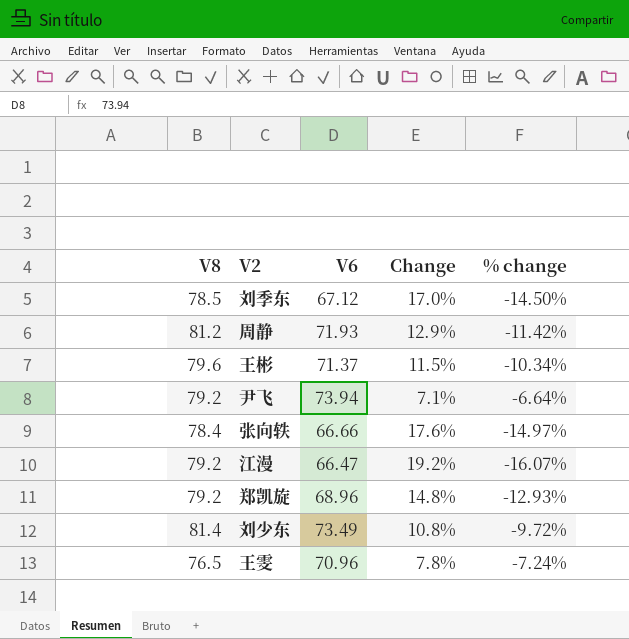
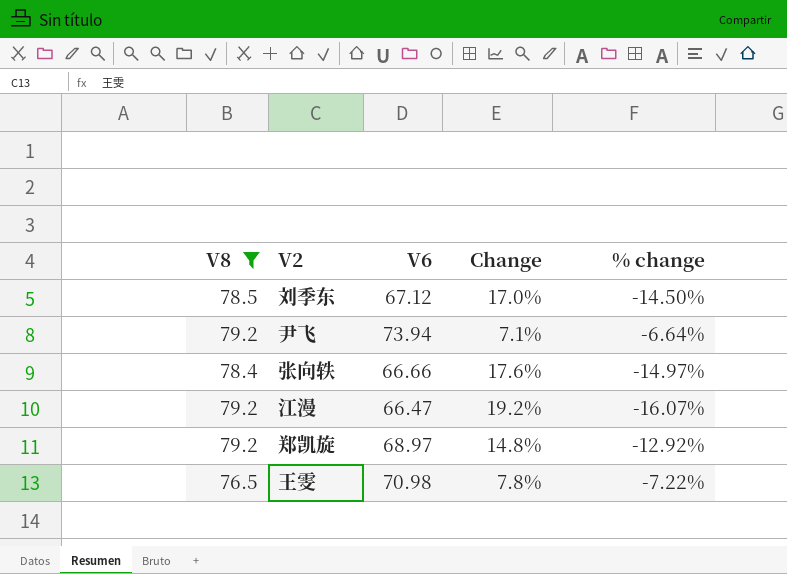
filter: none -> V8 <= 79.2
郑凯旋 | V6: 68.96 -> 68.97
郑凯旋 | % change: -12.93% -> -12.92%
王雯 | V6: 70.96 -> 70.98
王雯 | % change: -7.24% -> -7.22%

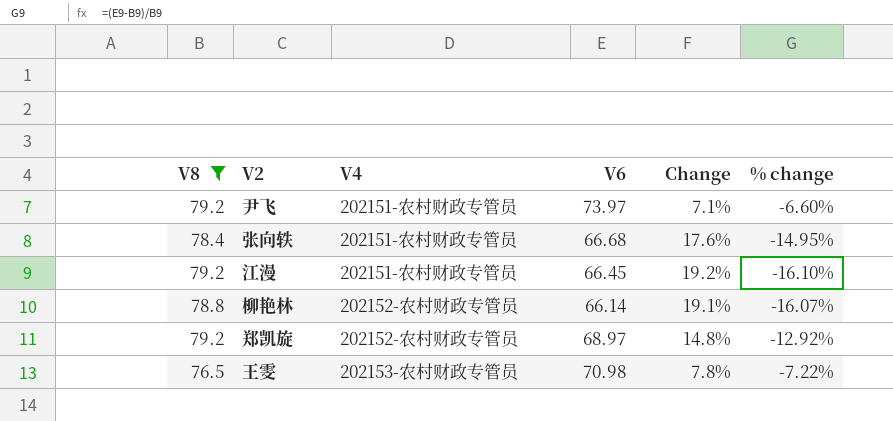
column V4 | position: none -> 3
row 刘季东: 78.5 | 67.12 | 17.0% | -14.50% -> none
尹飞 | V6: 73.94 -> 73.97
尹飞 | % change: -6.64% -> -6.60%
张向轶 | V6: 66.66 -> 66.68
张向轶 | % change: -14.97% -> -14.95%
江漫 | V6: 66.47 -> 66.45
江漫 | % change: -16.07% -> -16.10%
row 柳艳林: none -> 78.8 | 202152-农村财政专管员 | 66.14 | 19.1% | -16.07%

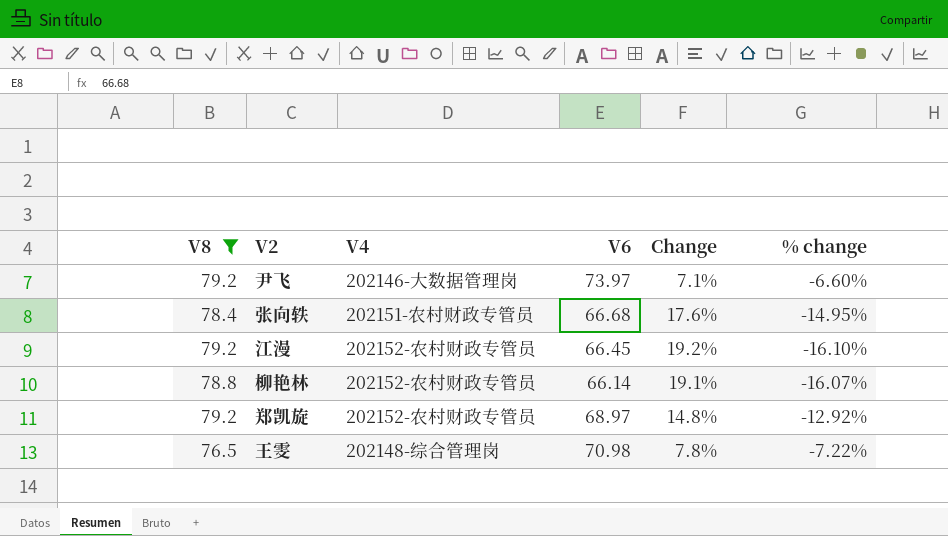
尹飞 | V4: 202151-农村财政专管员 -> 202146-大数据管理岗
江漫 | V4: 202151-农村财政专管员 -> 202152-农村财政专管员
王雯 | V4: 202153-农村财政专管员 -> 202148-综合管理岗

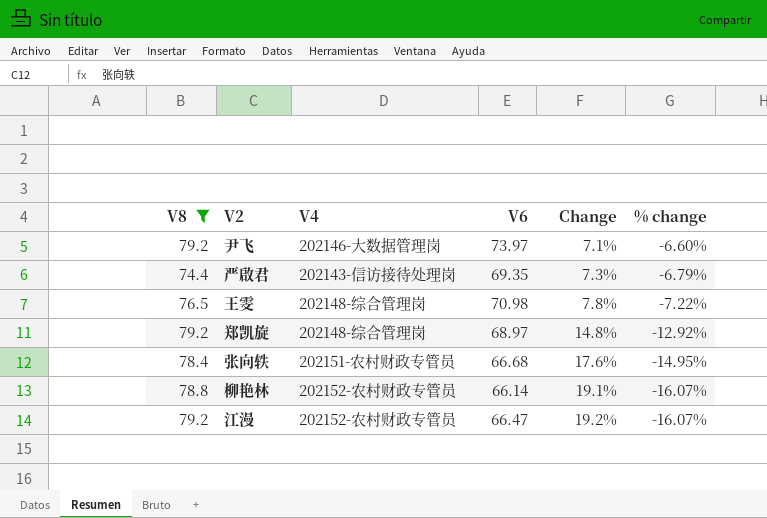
row order: none -> Change ascending
row 严啟君: none -> 74.4 | 202143-信访接待处理岗 | 69.35 | 7.3% | -6.79%
郑凯旋 | V4: 202152-农村财政专管员 -> 202148-综合管理岗
江漫 | V6: 66.45 -> 66.47
江漫 | % change: -16.10% -> -16.07%

